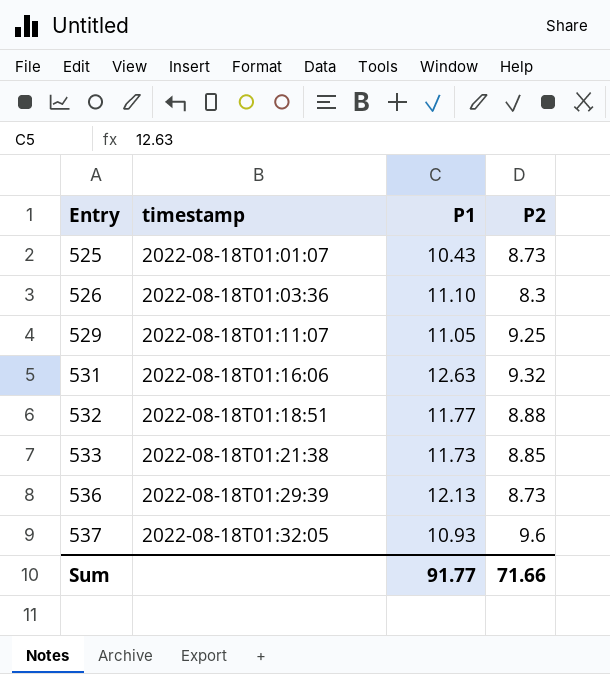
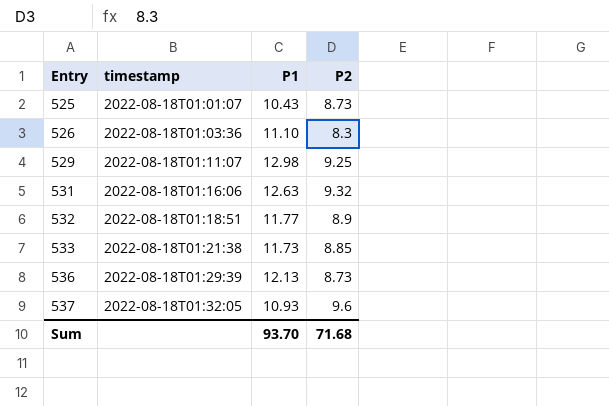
529 | P1: 11.05 -> 12.98
532 | P2: 8.88 -> 8.9
Sum | P1: 91.77 -> 93.70
Sum | P2: 71.66 -> 71.68

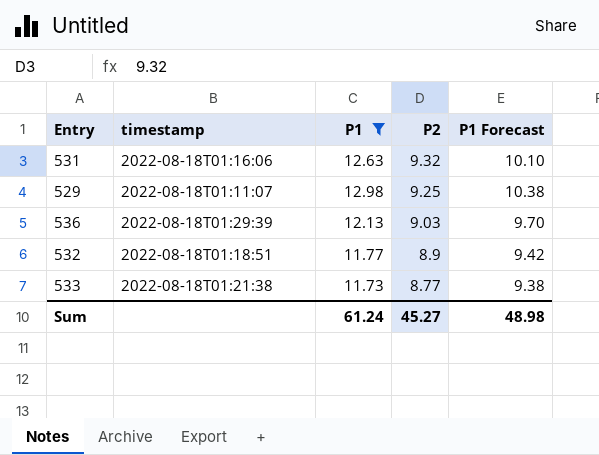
filter: none -> P1 >= 11.73
row order: Entry ascending -> P2 descending
column P1 Forecast | formula: none -> [P1] * 0.8
536 | P2: 8.73 -> 9.03
533 | P2: 8.85 -> 8.77
Sum | P1: 93.70 -> 61.24
Sum | P2: 71.68 -> 45.27

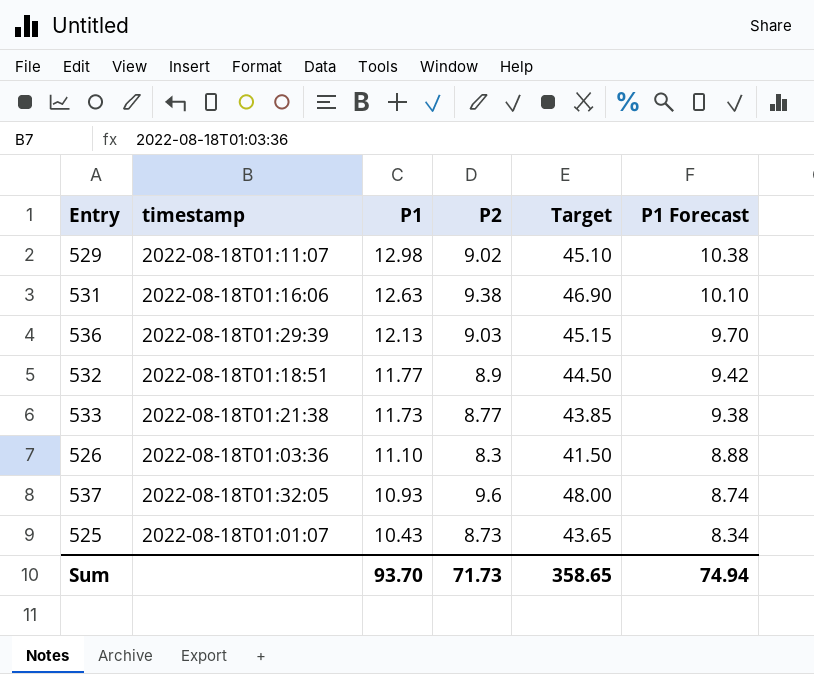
filter: P1 >= 11.73 -> none
row order: P2 descending -> P1 descending
column Target | formula: none -> [P2] * 5
529 | P2: 9.25 -> 9.02
531 | P2: 9.32 -> 9.38
Sum | P1: 61.24 -> 93.70
Sum | P2: 45.27 -> 71.73
Sum | P1 Forecast: 48.98 -> 74.94

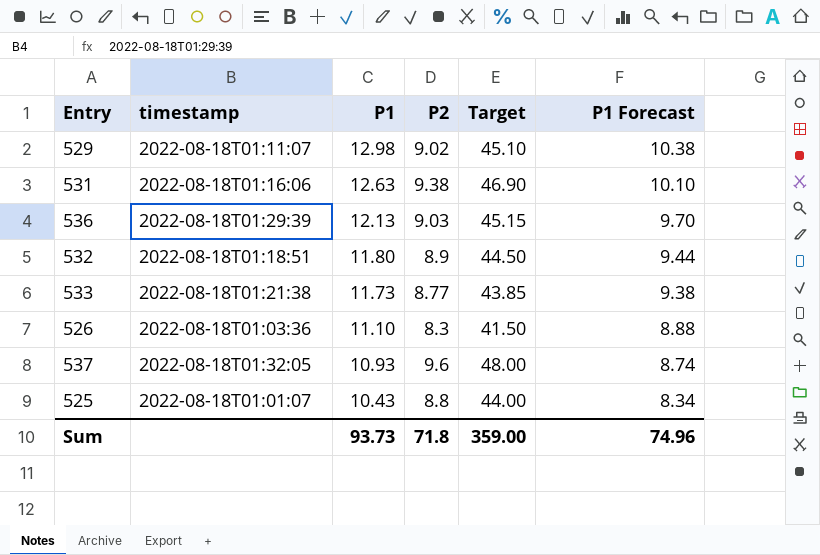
532 | P1: 11.77 -> 11.80
532 | P1 Forecast: 9.42 -> 9.44
525 | P2: 8.73 -> 8.8
525 | Target: 43.65 -> 44.00
Sum | P1: 93.70 -> 93.73
Sum | P2: 71.73 -> 71.8
Sum | Target: 358.65 -> 359.00
Sum | P1 Forecast: 74.94 -> 74.96

